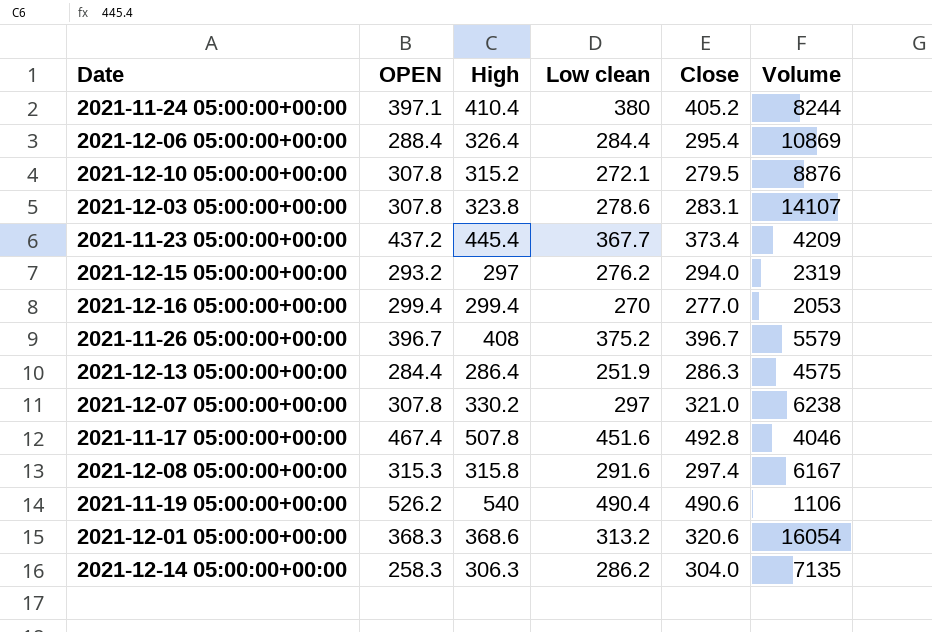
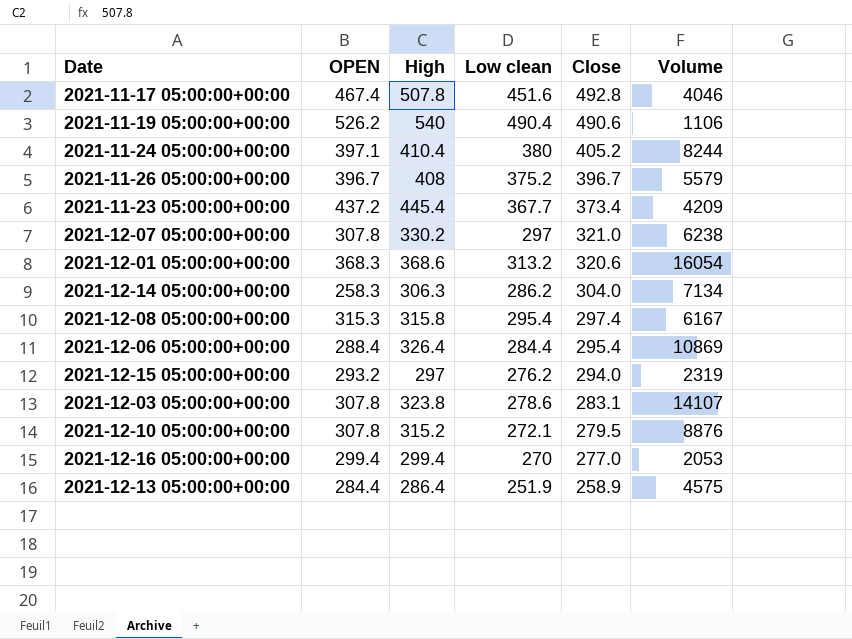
row order: none -> Close descending
2021-12-14 05:00:00+00:00 | Volume: 7135 -> 7134
2021-12-08 05:00:00+00:00 | Low clean: 291.6 -> 295.4
2021-12-13 05:00:00+00:00 | Close: 286.3 -> 258.9

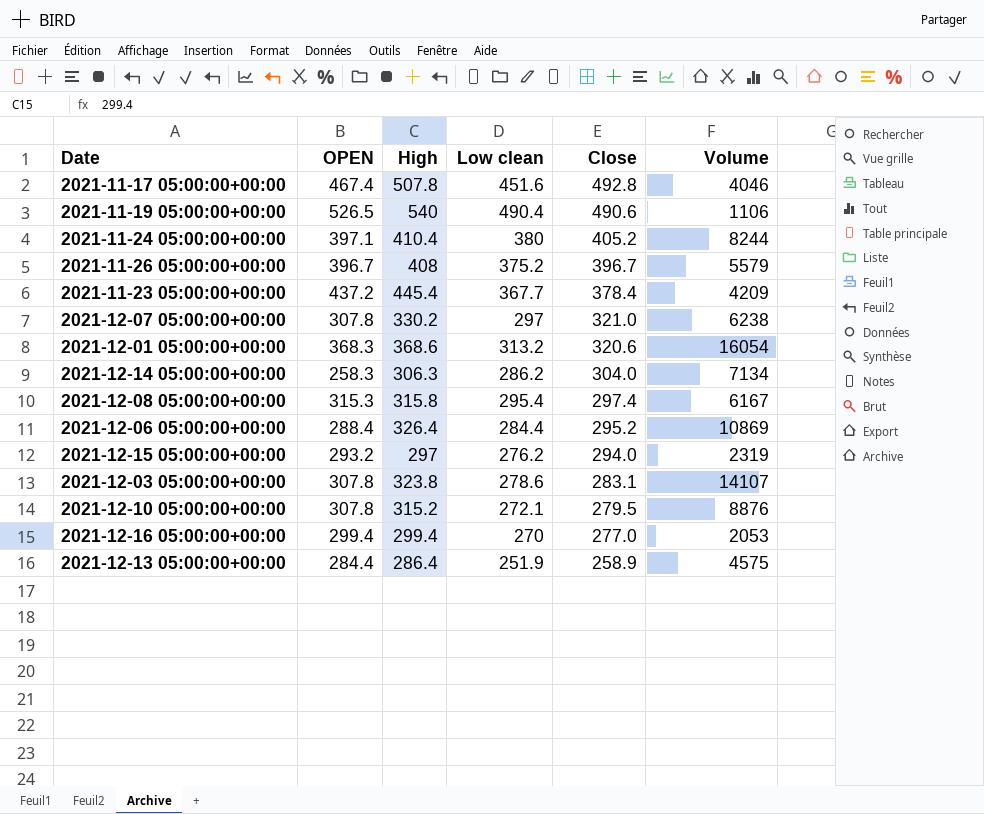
2021-11-19 05:00:00+00:00 | OPEN: 526.2 -> 526.5
2021-11-23 05:00:00+00:00 | Close: 373.4 -> 378.4
2021-12-06 05:00:00+00:00 | Close: 295.4 -> 295.2

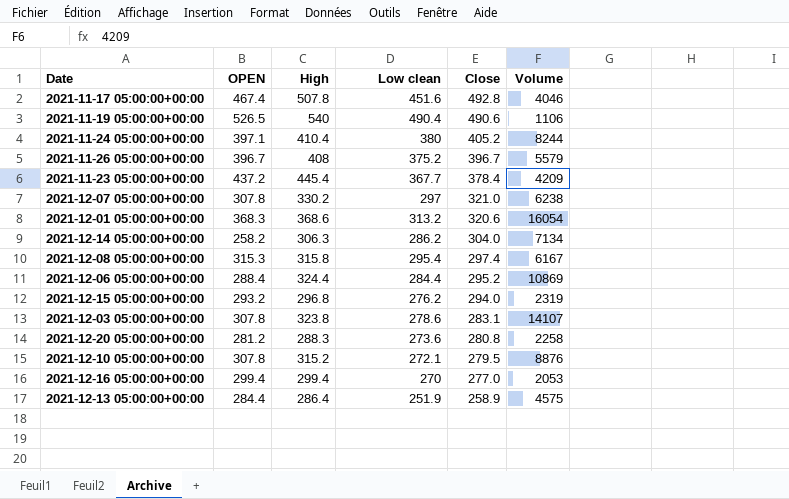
2021-12-14 05:00:00+00:00 | OPEN: 258.3 -> 258.2
2021-12-06 05:00:00+00:00 | High: 326.4 -> 324.4
2021-12-15 05:00:00+00:00 | High: 297 -> 296.8
row 2021-12-20 05:00:00+00:00: none -> 281.2 | 288.3 | 273.6 | 280.8 | 2258

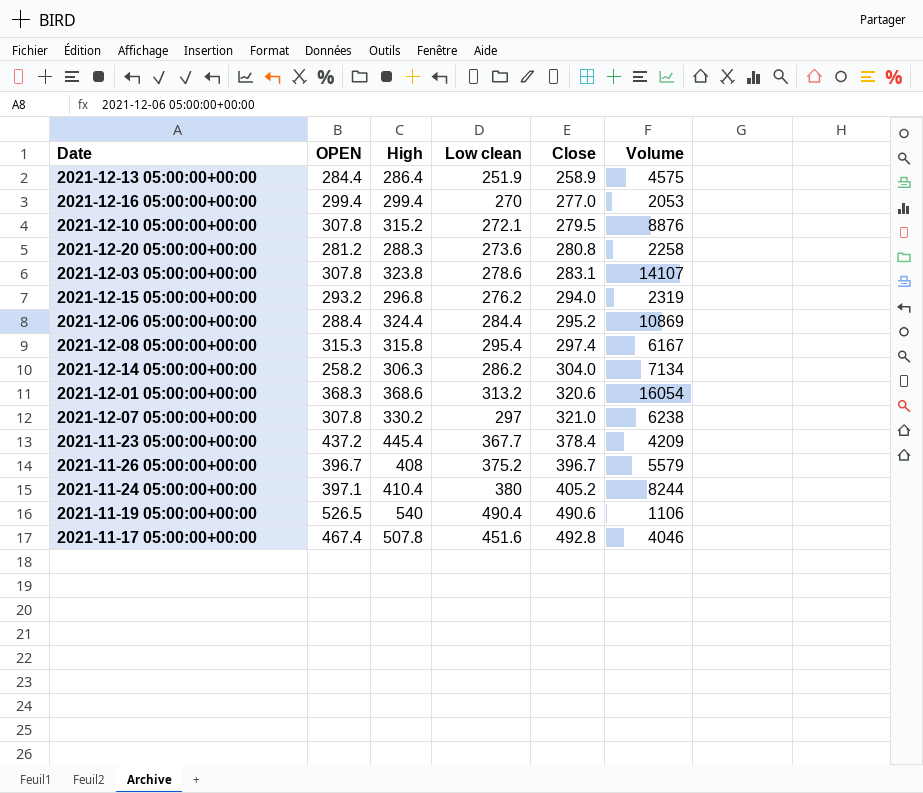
row order: Close descending -> Close ascending

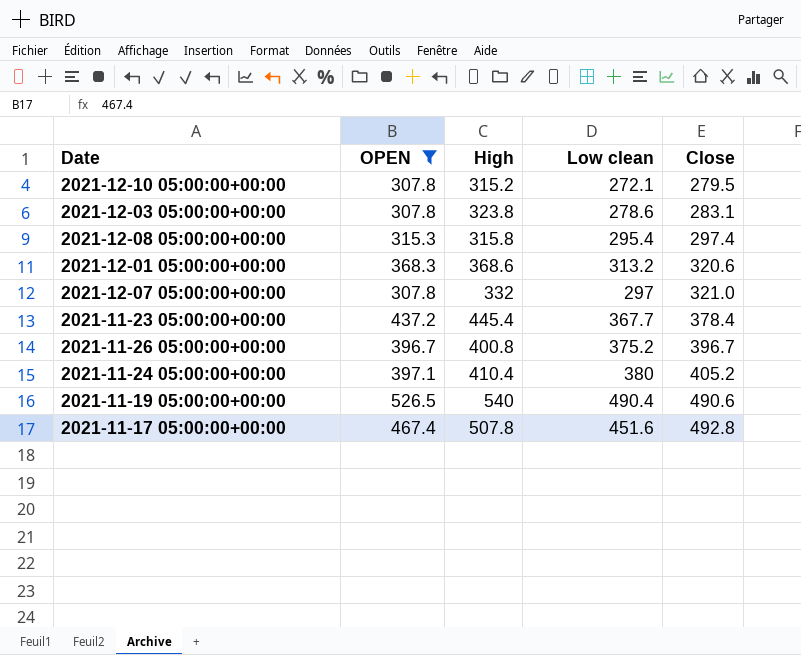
filter: none -> OPEN >= 307.8
column Volume | position: 6 -> none
2021-12-07 05:00:00+00:00 | High: 330.2 -> 332
2021-11-26 05:00:00+00:00 | High: 408 -> 400.8

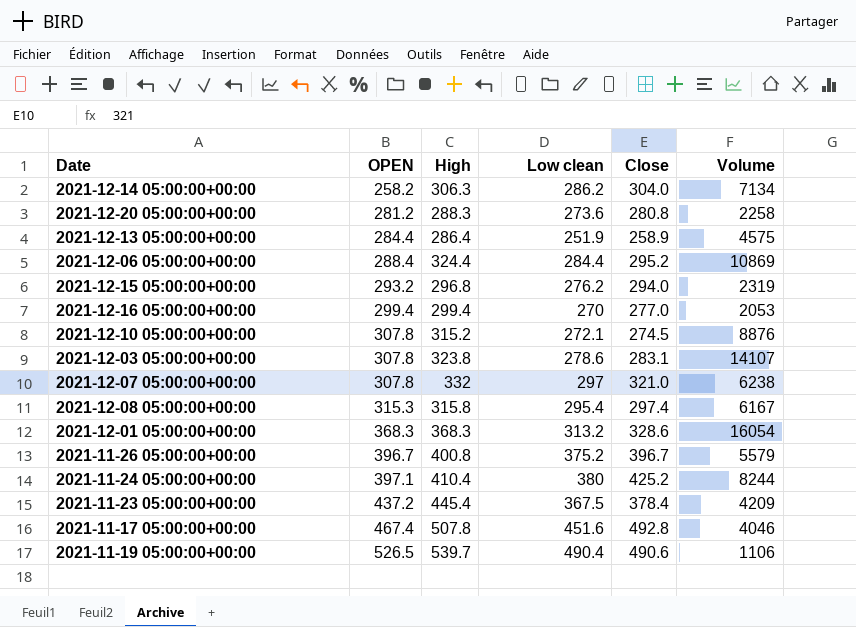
filter: OPEN >= 307.8 -> none
row order: Close ascending -> OPEN ascending
column Volume | position: none -> 6
2021-12-10 05:00:00+00:00 | Close: 279.5 -> 274.5
2021-12-01 05:00:00+00:00 | High: 368.6 -> 368.3
2021-12-01 05:00:00+00:00 | Close: 320.6 -> 328.6
2021-11-24 05:00:00+00:00 | Close: 405.2 -> 425.2
2021-11-23 05:00:00+00:00 | Low clean: 367.7 -> 367.5
2021-11-19 05:00:00+00:00 | High: 540 -> 539.7

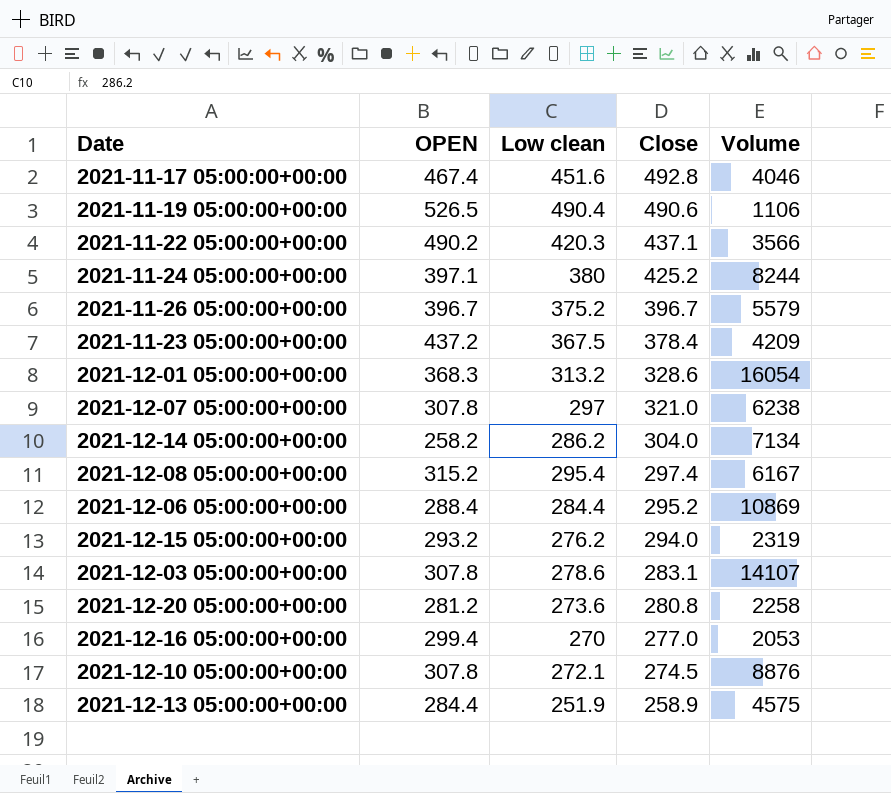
row order: OPEN ascending -> Close descending
column High | position: 3 -> none
row 2021-11-22 05:00:00+00:00: none -> 490.2 | 420.3 | 437.1 | 3566
2021-12-08 05:00:00+00:00 | OPEN: 315.3 -> 315.2

